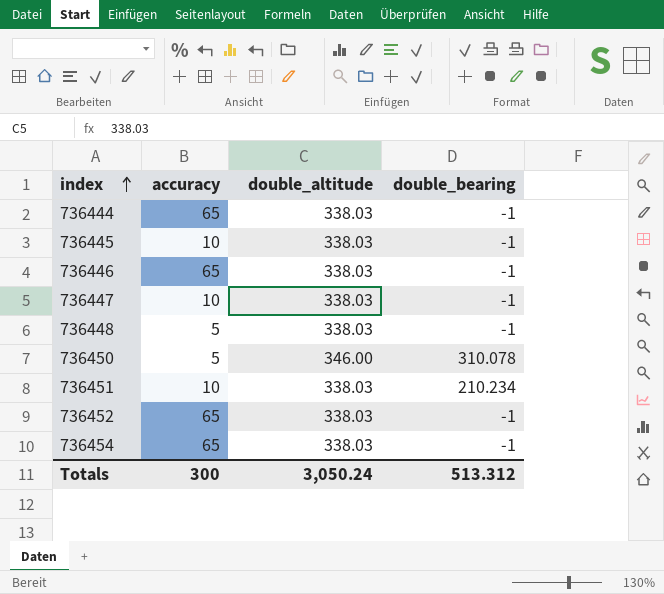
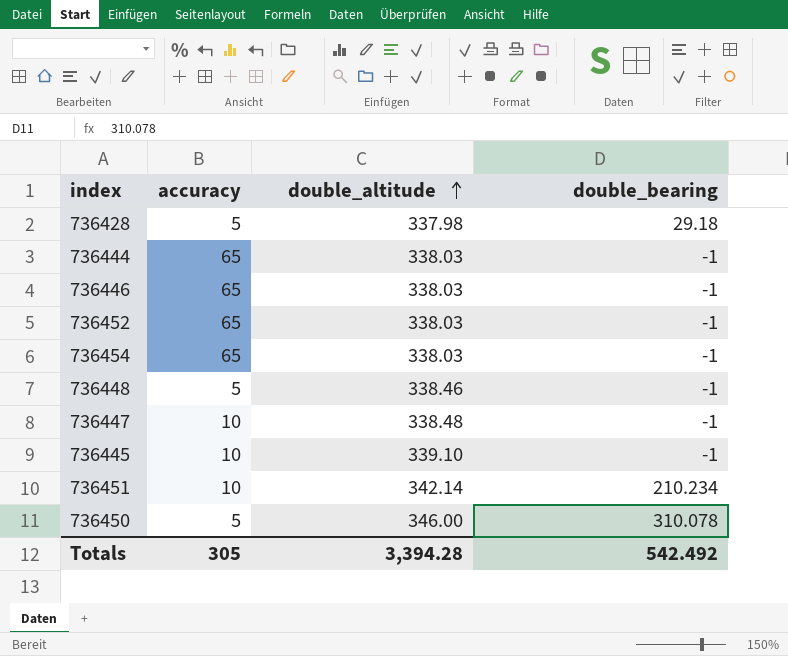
row order: index ascending -> double_altitude ascending
row 736428: none -> 5 | 337.98 | 29.18
736448 | double_altitude: 338.03 -> 338.46
736447 | double_altitude: 338.03 -> 338.48
736445 | double_altitude: 338.03 -> 339.10
736451 | double_altitude: 338.03 -> 342.14
Totals | accuracy: 300 -> 305
Totals | double_altitude: 3,050.24 -> 3,394.28
Totals | double_bearing: 513.312 -> 542.492

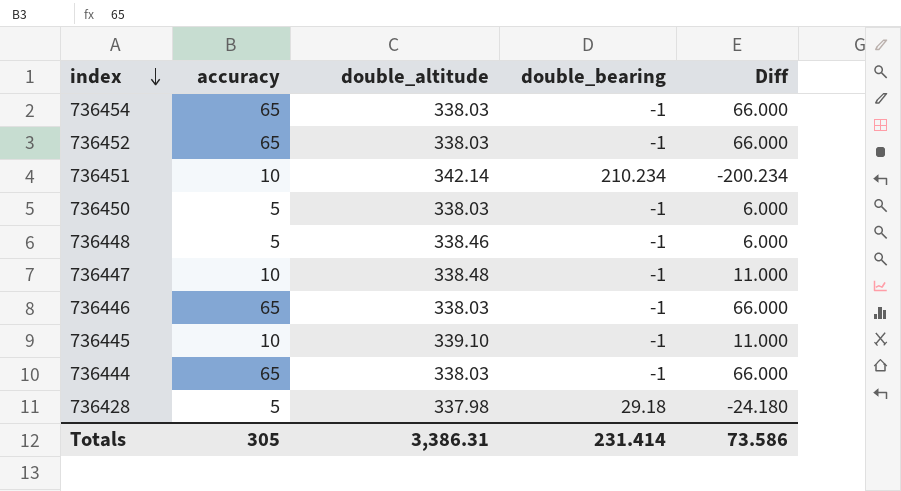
row order: double_altitude ascending -> index descending
column Diff | formula: none -> [accuracy] - [double_bearing]
736450 | double_altitude: 346.00 -> 338.03
736450 | double_bearing: 310.078 -> -1
Totals | double_altitude: 3,394.28 -> 3,386.31
Totals | double_bearing: 542.492 -> 231.414

